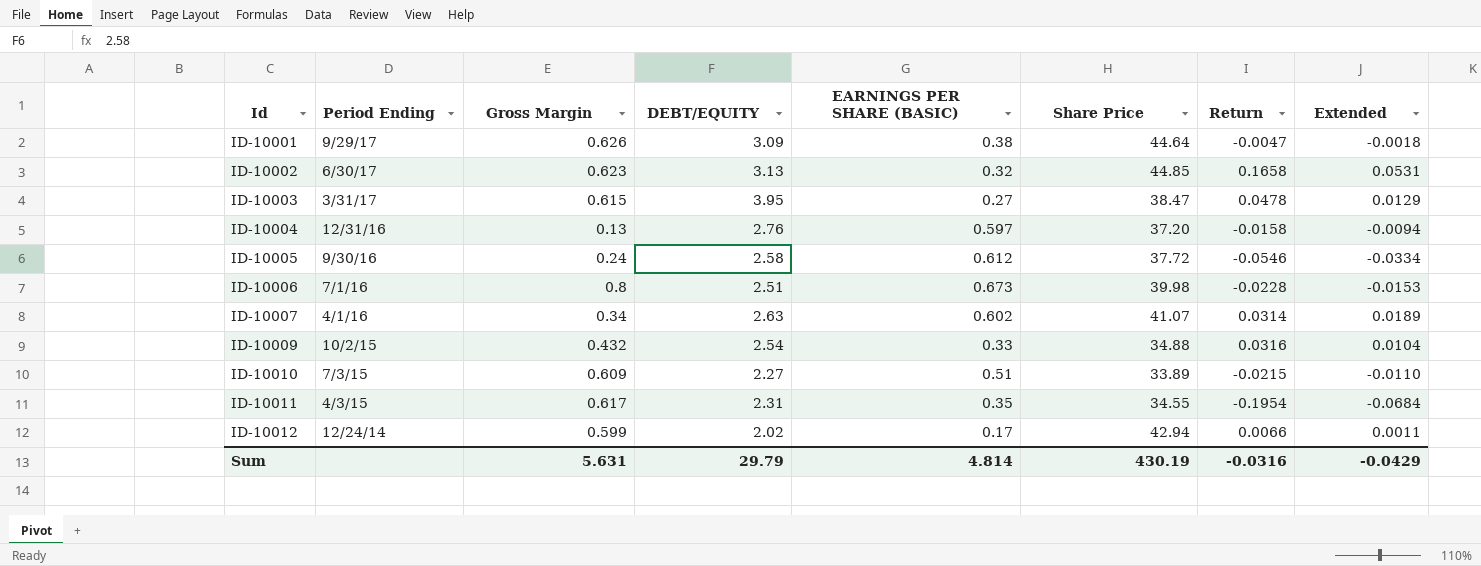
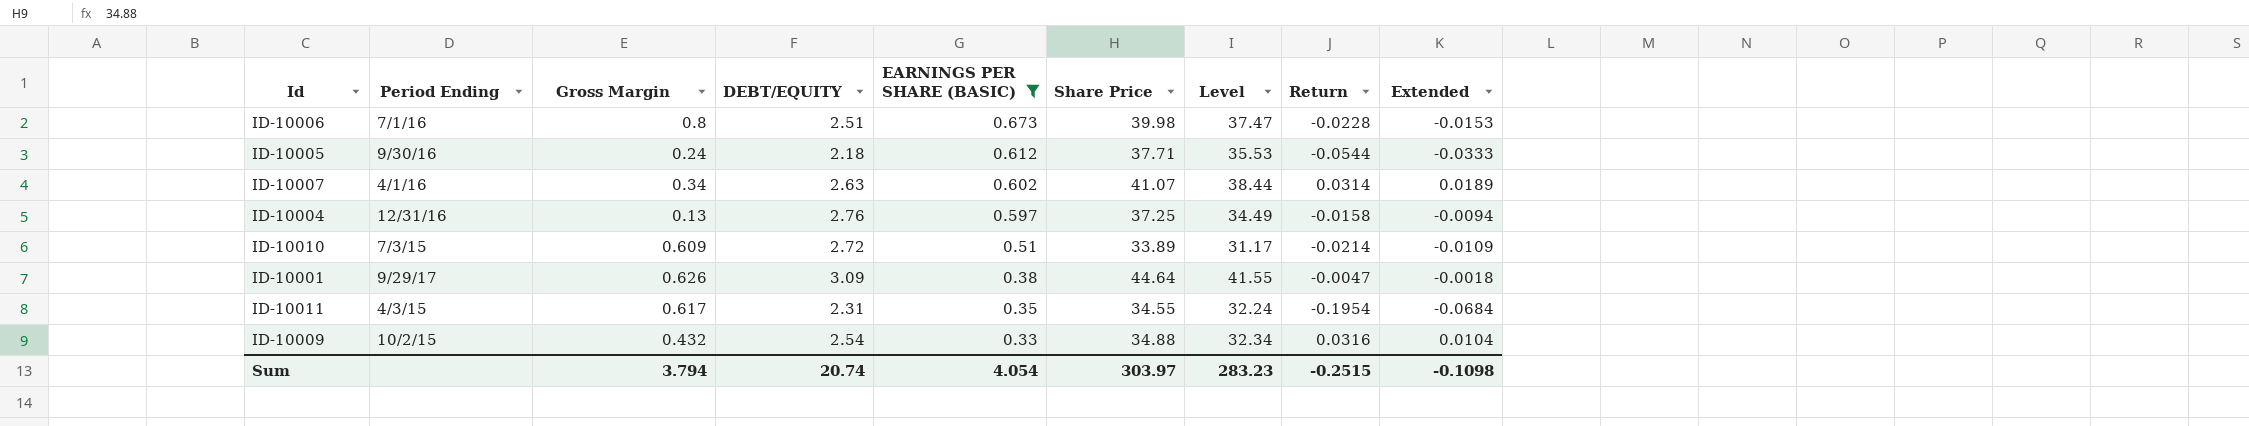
filter: none -> EARNINGS PER SHARE (BASIC) >= 0.33
row order: Id ascending -> EARNINGS PER SHARE (BASIC) descending
column Level | formula: none -> [Share Price] - [DEBT/EQUITY]
ID-10005 | DEBT/EQUITY: 2.58 -> 2.18
ID-10005 | Share Price: 37.72 -> 37.71
ID-10005 | Return: -0.0546 -> -0.0544
ID-10005 | Extended: -0.0334 -> -0.0333
ID-10004 | Share Price: 37.20 -> 37.25
ID-10010 | DEBT/EQUITY: 2.27 -> 2.72
ID-10010 | Return: -0.0215 -> -0.0214
ID-10010 | Extended: -0.0110 -> -0.0109
Sum | Gross Margin: 5.631 -> 3.794
Sum | DEBT/EQUITY: 29.79 -> 20.74
Sum | EARNINGS PER SHARE (BASIC): 4.814 -> 4.054
Sum | Share Price: 430.19 -> 303.97
Sum | Return: -0.0316 -> -0.2515
Sum | Extended: -0.0429 -> -0.1098

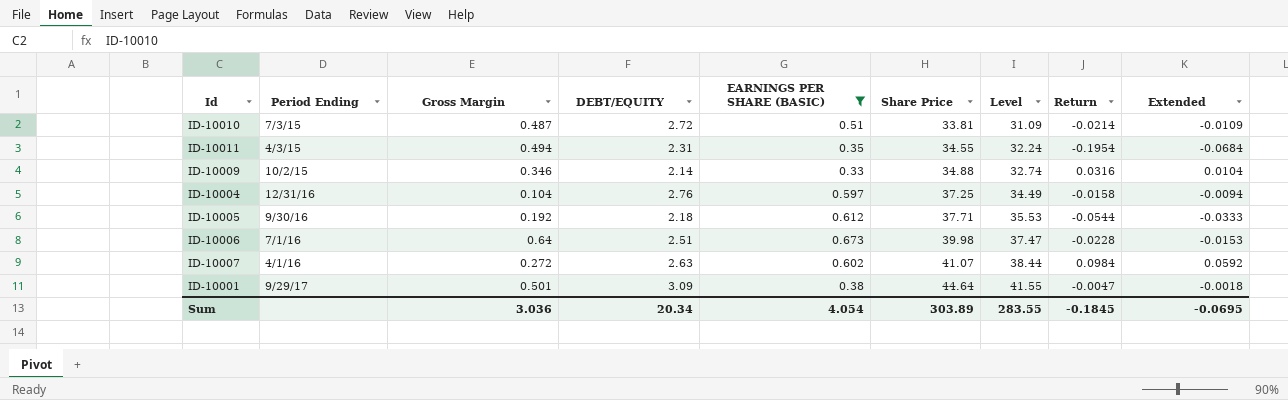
row order: EARNINGS PER SHARE (BASIC) descending -> Share Price ascending
ID-10010 | Gross Margin: 0.609 -> 0.487
ID-10010 | Share Price: 33.89 -> 33.81
ID-10010 | Level: 31.17 -> 31.09
ID-10011 | Gross Margin: 0.617 -> 0.494
ID-10009 | Gross Margin: 0.432 -> 0.346
ID-10009 | DEBT/EQUITY: 2.54 -> 2.14
ID-10009 | Level: 32.34 -> 32.74
ID-10004 | Gross Margin: 0.13 -> 0.104
ID-10005 | Gross Margin: 0.24 -> 0.192
ID-10006 | Gross Margin: 0.8 -> 0.64
ID-10007 | Gross Margin: 0.34 -> 0.272
ID-10007 | Return: 0.0314 -> 0.0984
ID-10007 | Extended: 0.0189 -> 0.0592
ID-10001 | Gross Margin: 0.626 -> 0.501
Sum | Gross Margin: 3.794 -> 3.036
Sum | DEBT/EQUITY: 20.74 -> 20.34
Sum | Share Price: 303.97 -> 303.89
Sum | Level: 283.23 -> 283.55
Sum | Return: -0.2515 -> -0.1845
Sum | Extended: -0.1098 -> -0.0695

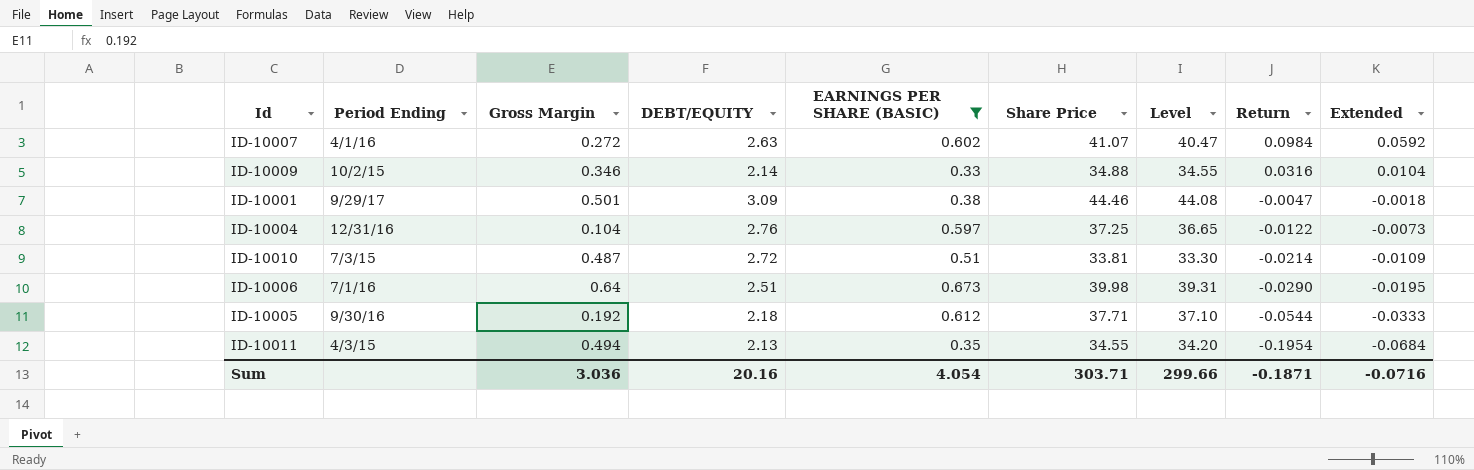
row order: Share Price ascending -> Return descending
column Level | formula: [Share Price] - [DEBT/EQUITY] -> [Share Price] - [EARNINGS PER SHARE (BASIC)]
ID-10001 | Share Price: 44.64 -> 44.46
ID-10004 | Return: -0.0158 -> -0.0122
ID-10004 | Extended: -0.0094 -> -0.0073
ID-10006 | Return: -0.0228 -> -0.0290
ID-10006 | Extended: -0.0153 -> -0.0195
ID-10011 | DEBT/EQUITY: 2.31 -> 2.13
Sum | DEBT/EQUITY: 20.34 -> 20.16
Sum | Share Price: 303.89 -> 303.71
Sum | Level: 283.55 -> 299.66
Sum | Return: -0.1845 -> -0.1871
Sum | Extended: -0.0695 -> -0.0716

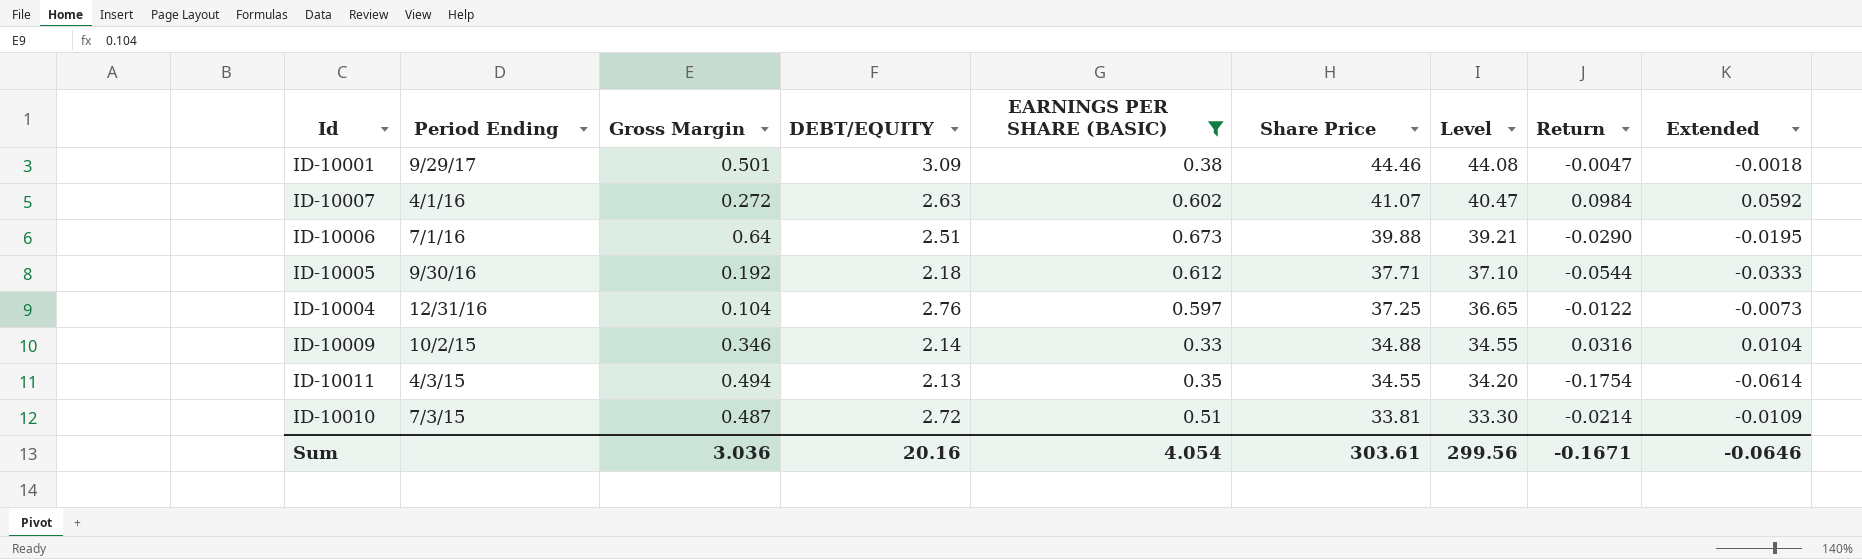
row order: Return descending -> Share Price descending
ID-10006 | Share Price: 39.98 -> 39.88
ID-10006 | Level: 39.31 -> 39.21
ID-10011 | Return: -0.1954 -> -0.1754
ID-10011 | Extended: -0.0684 -> -0.0614
Sum | Share Price: 303.71 -> 303.61
Sum | Level: 299.66 -> 299.56
Sum | Return: -0.1871 -> -0.1671
Sum | Extended: -0.0716 -> -0.0646

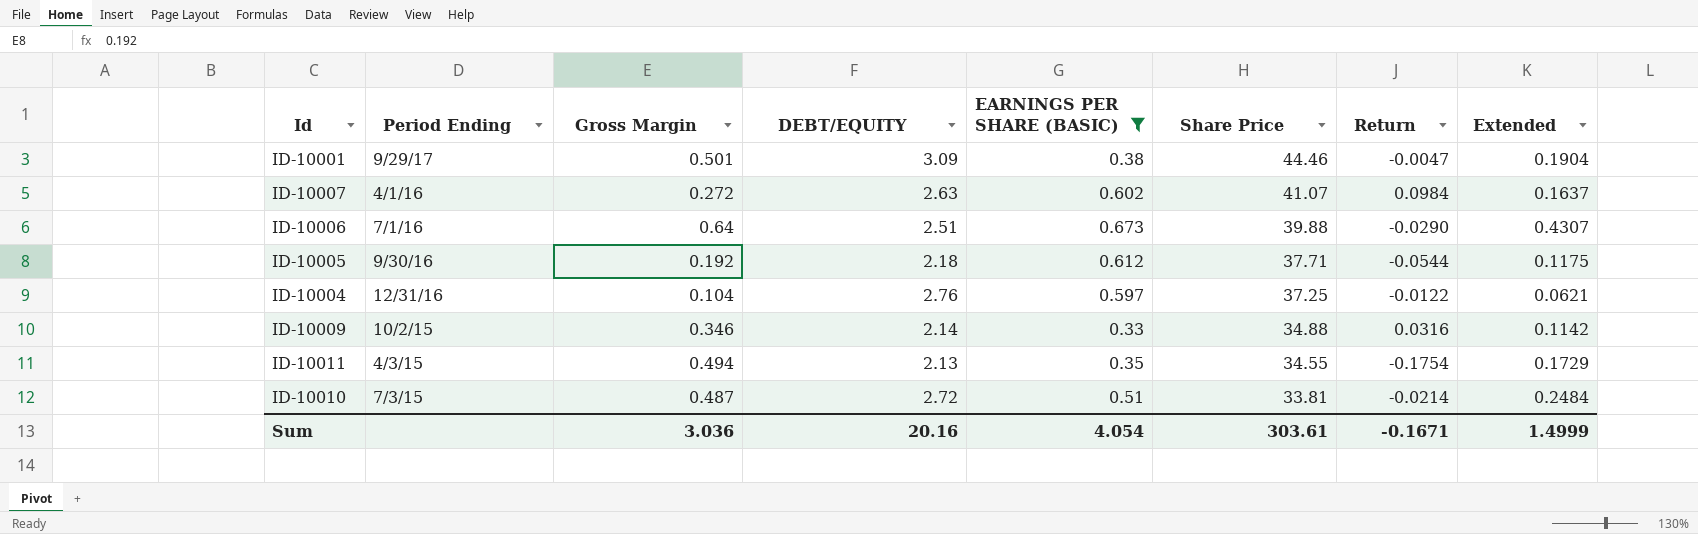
column Level | formula: [Share Price] - [EARNINGS PER SHARE (BASIC)] -> none
column Extended | formula: [EARNINGS PER SHARE (BASIC)] * [Return] -> [Gross Margin] * [EARNINGS PER SHARE (BASIC)]
Sum | Extended: -0.0646 -> 1.4999

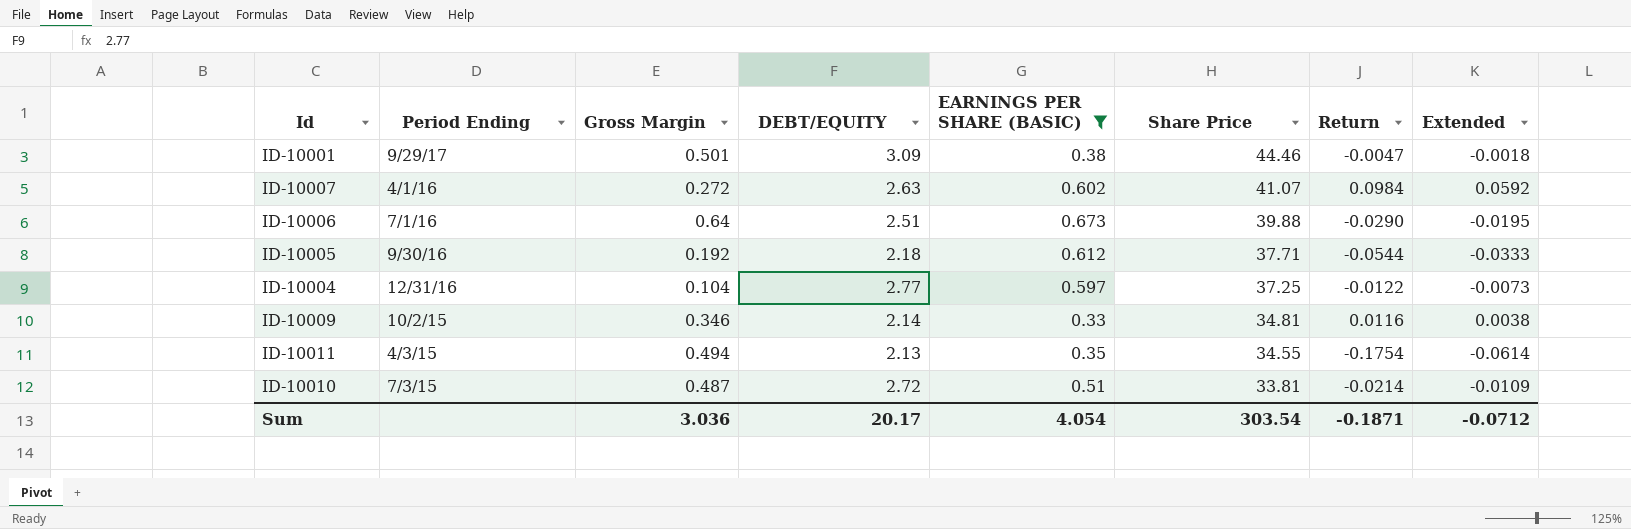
column Extended | formula: [Gross Margin] * [EARNINGS PER SHARE (BASIC)] -> [EARNINGS PER SHARE (BASIC)] * [Return]
ID-10004 | DEBT/EQUITY: 2.76 -> 2.77
ID-10009 | Share Price: 34.88 -> 34.81
ID-10009 | Return: 0.0316 -> 0.0116
Sum | DEBT/EQUITY: 20.16 -> 20.17
Sum | Share Price: 303.61 -> 303.54
Sum | Return: -0.1671 -> -0.1871
Sum | Extended: 1.4999 -> -0.0712

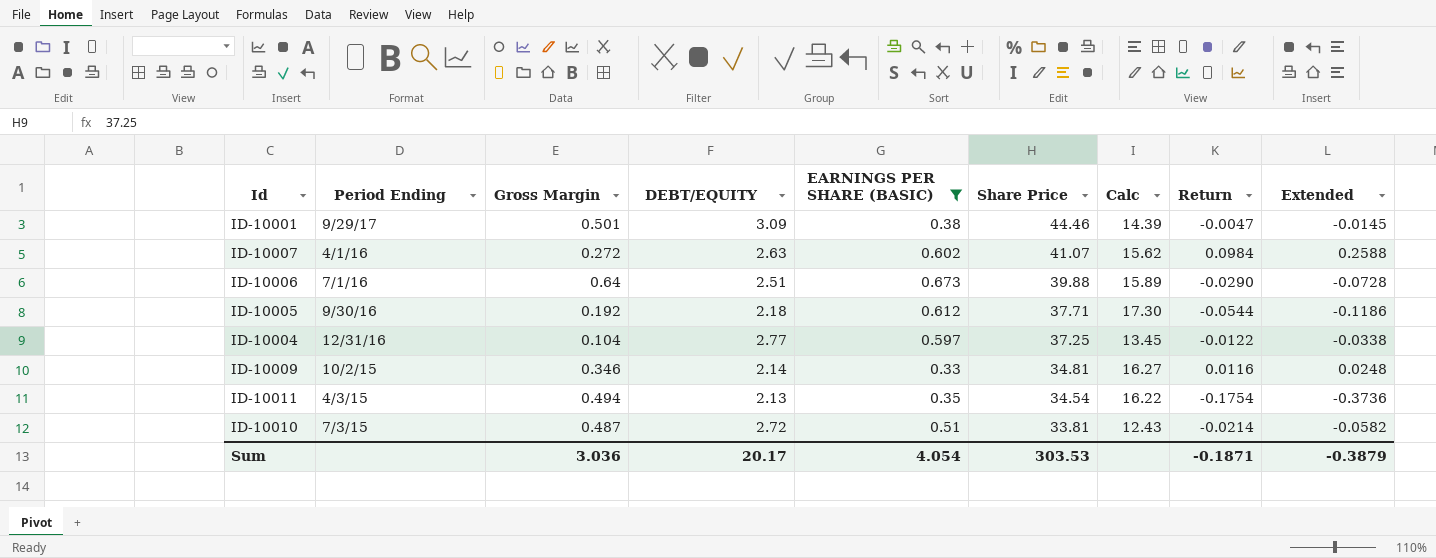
column Calc | formula: none -> [Share Price] / [DEBT/EQUITY]
column Extended | formula: [EARNINGS PER SHARE (BASIC)] * [Return] -> [DEBT/EQUITY] * [Return]
ID-10011 | Share Price: 34.55 -> 34.54
Sum | Share Price: 303.54 -> 303.53
Sum | Extended: -0.0712 -> -0.3879

